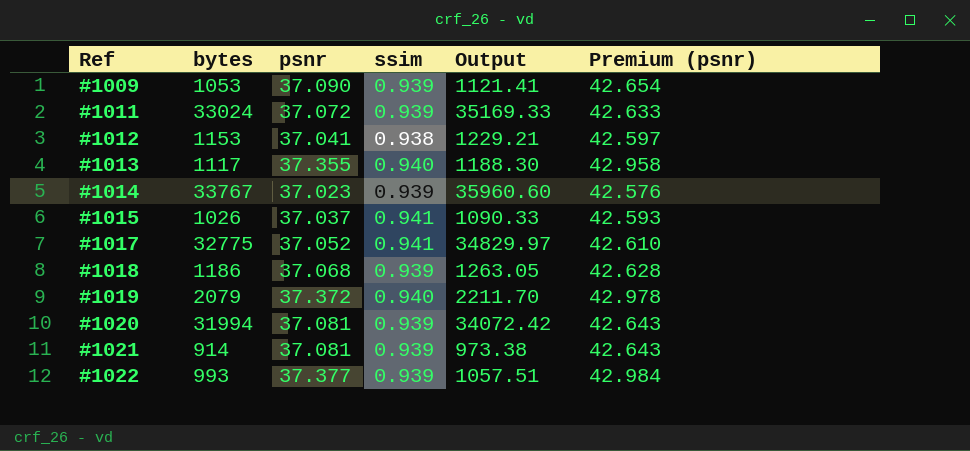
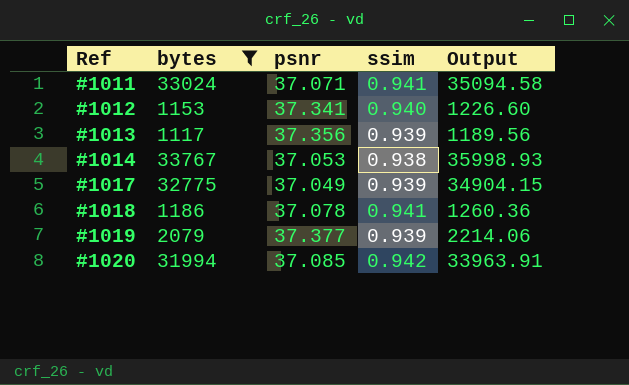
filter: none -> bytes >= 1117
column Premium (psnr) | formula: [psnr] * 1.15 -> none
#1011 | psnr: 37.072 -> 37.071
#1011 | ssim: 0.939 -> 0.941
#1011 | Output: 35169.33 -> 35094.58
#1012 | psnr: 37.041 -> 37.341
#1012 | ssim: 0.938 -> 0.940
#1012 | Output: 1229.21 -> 1226.60
#1013 | psnr: 37.355 -> 37.356
#1013 | ssim: 0.940 -> 0.939
#1013 | Output: 1188.30 -> 1189.56
#1014 | psnr: 37.023 -> 37.053
#1014 | ssim: 0.939 -> 0.938
#1014 | Output: 35960.60 -> 35998.93
#1017 | psnr: 37.052 -> 37.049
#1017 | ssim: 0.941 -> 0.939
#1017 | Output: 34829.97 -> 34904.15
#1018 | psnr: 37.068 -> 37.078
#1018 | ssim: 0.939 -> 0.941
#1018 | Output: 1263.05 -> 1260.36
#1019 | psnr: 37.372 -> 37.377
#1019 | ssim: 0.940 -> 0.939
#1019 | Output: 2211.70 -> 2214.06
#1020 | psnr: 37.081 -> 37.085
#1020 | ssim: 0.939 -> 0.942
#1020 | Output: 34072.42 -> 33963.91

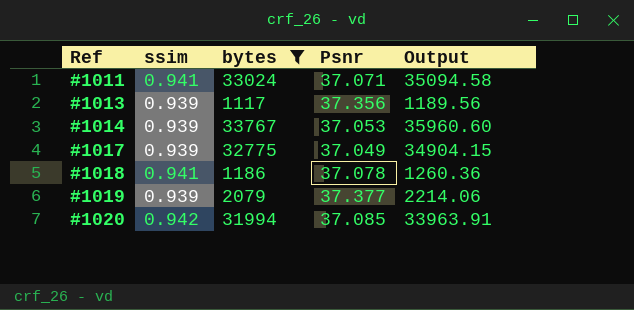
column ssim | position: 4 -> 2
column name: psnr -> Psnr
row #1012: 1153 | 37.341 | 0.940 | 1226.60 -> none
#1014 | ssim: 0.938 -> 0.939
#1014 | Output: 35998.93 -> 35960.60

